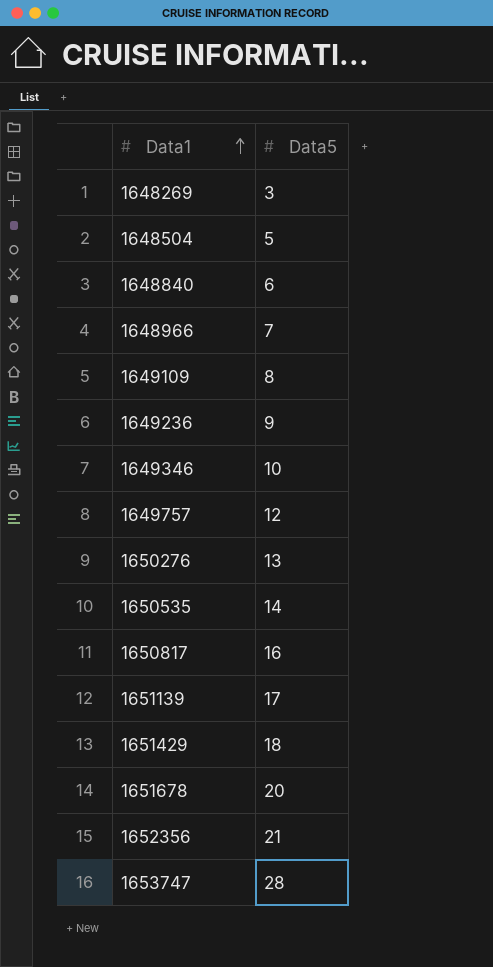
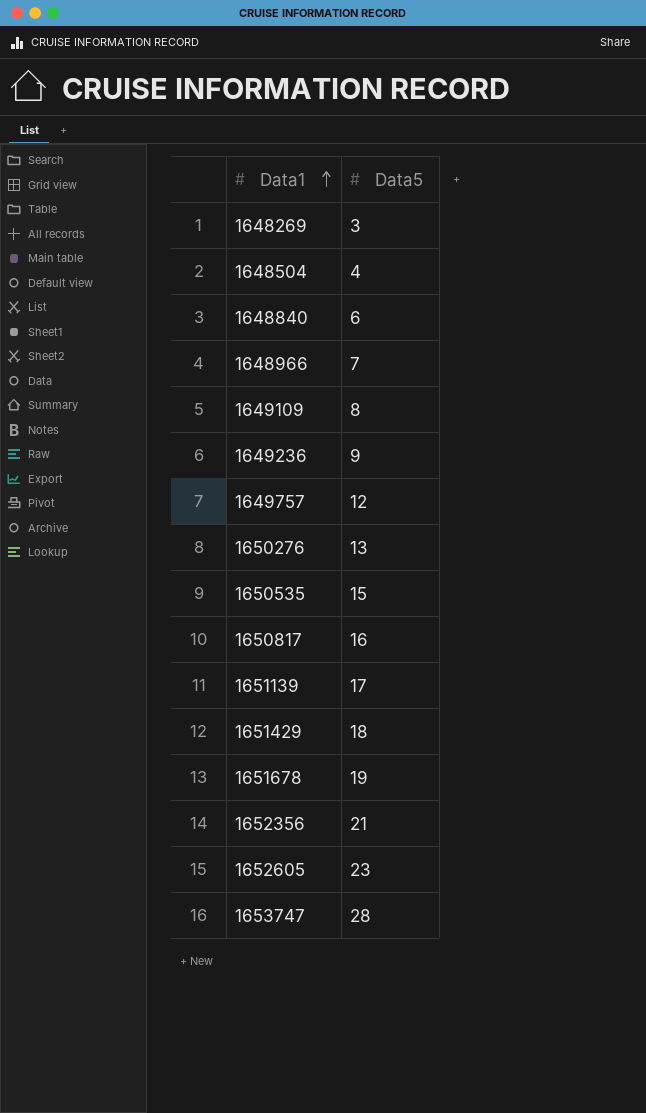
row 1649346: 10 -> none
1648504 | Data5: 5 -> 4
1650535 | Data5: 14 -> 15
1651678 | Data5: 20 -> 19
row 1652605: none -> 23

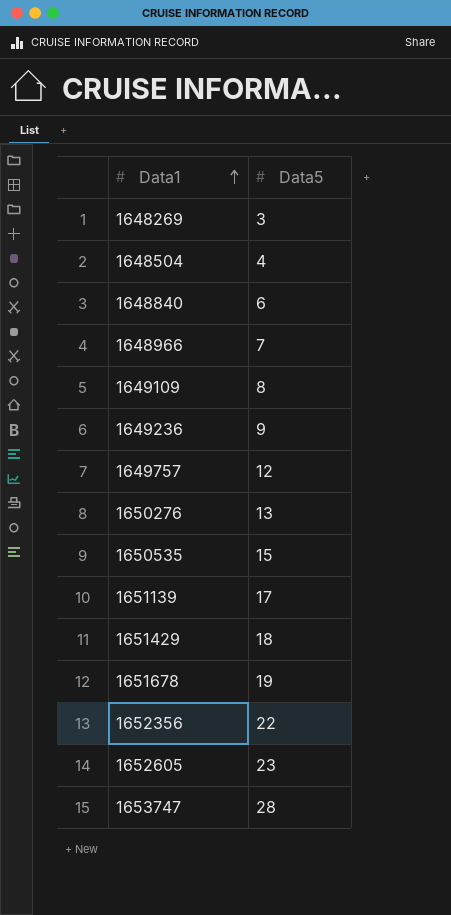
row 1650817: 16 -> none
1652356 | Data5: 21 -> 22

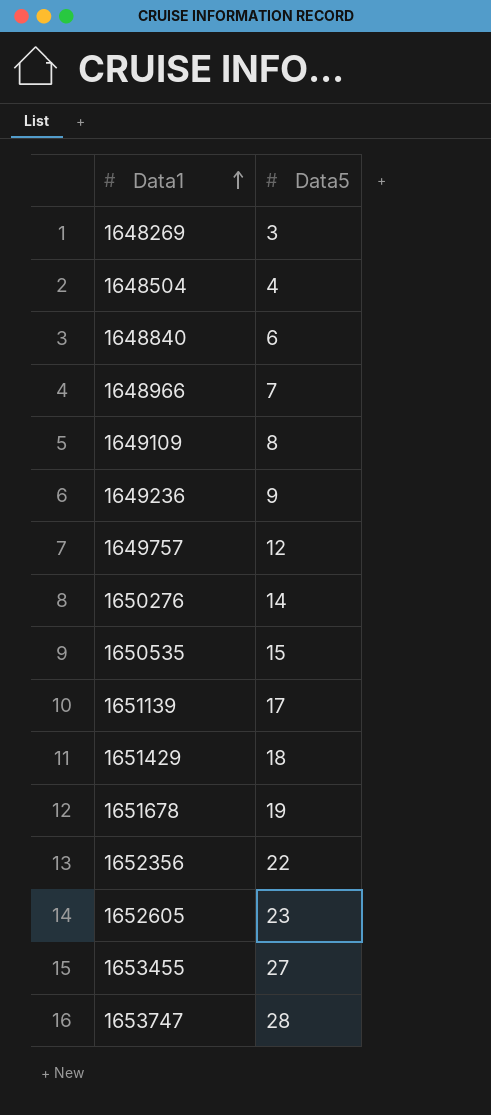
1650276 | Data5: 13 -> 14
row 1653455: none -> 27

